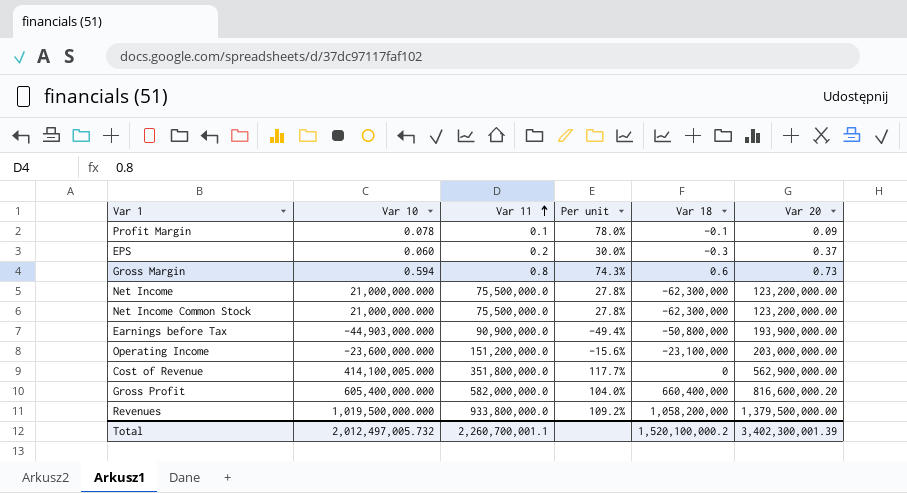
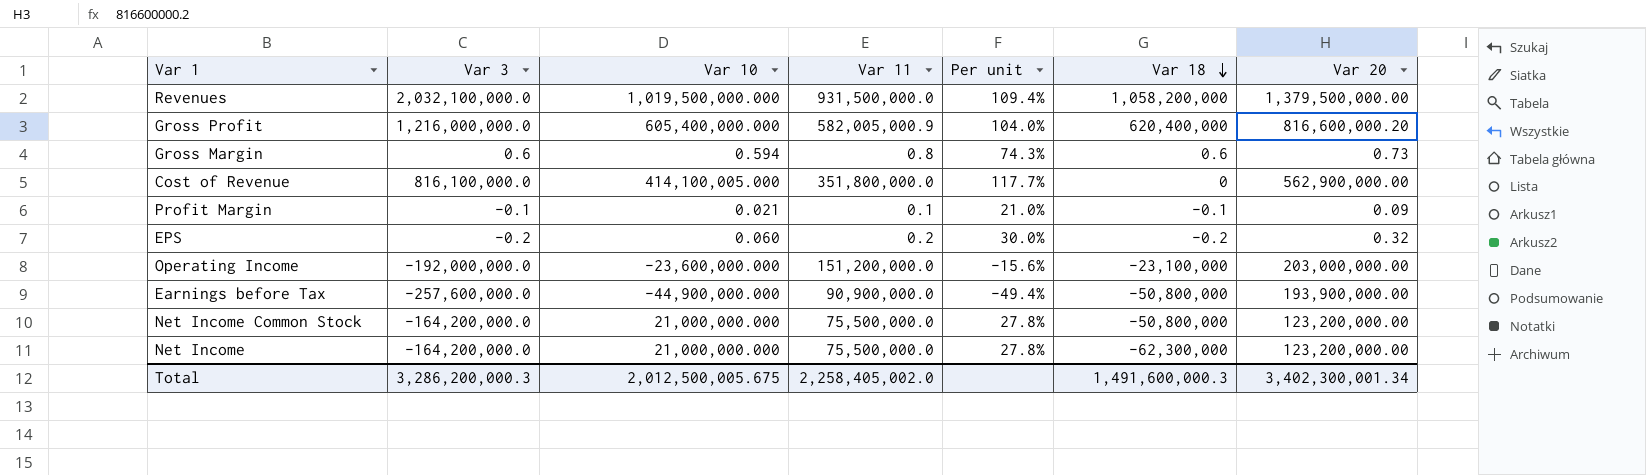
row order: Var 11 ascending -> Var 18 descending
column Var 3 | position: none -> 2
Revenues | Var 11: 933,800,000.0 -> 931,500,000.0
Revenues | Per unit: 109.2% -> 109.4%
Gross Profit | Var 11: 582,000,000.0 -> 582,005,000.9
Gross Profit | Var 18: 660,400,000 -> 620,400,000
Profit Margin | Var 10: 0.078 -> 0.021
Profit Margin | Per unit: 78.0% -> 21.0%
EPS | Var 18: -0.3 -> -0.2
EPS | Var 20: 0.37 -> 0.32
Earnings before Tax | Var 10: -44,903,000.000 -> -44,900,000.000
Net Income Common Stock | Var 18: -62,300,000 -> -50,800,000
Total | Var 10: 2,012,497,005.732 -> 2,012,500,005.675
Total | Var 11: 2,260,700,001.1 -> 2,258,405,002.0
Total | Var 18: 1,520,100,000.2 -> 1,491,600,000.3
Total | Var 20: 3,402,300,001.39 -> 3,402,300,001.34

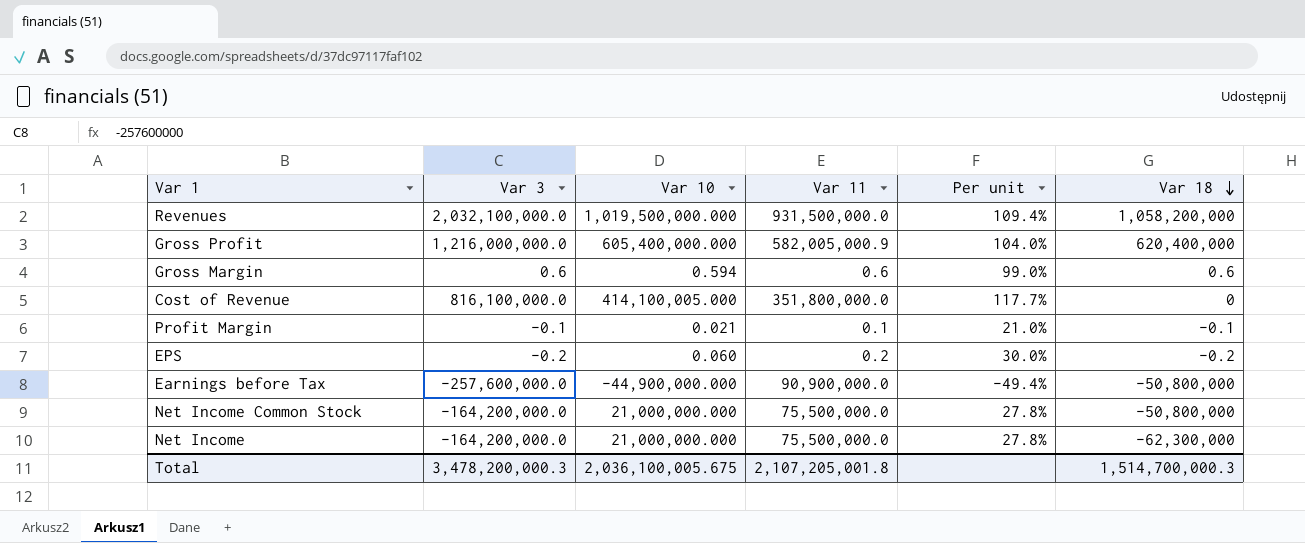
column Var 20 | position: 7 -> none
row Operating Income: -192,000,000.0 | -23,600,000.000 | 151,200,000.0 | -15.6% | -23,100,000 | 203,000,000.00 -> none
Gross Margin | Var 11: 0.8 -> 0.6
Gross Margin | Per unit: 74.3% -> 99.0%
Total | Var 3: 3,286,200,000.3 -> 3,478,200,000.3
Total | Var 10: 2,012,500,005.675 -> 2,036,100,005.675
Total | Var 11: 2,258,405,002.0 -> 2,107,205,001.8
Total | Var 18: 1,491,600,000.3 -> 1,514,700,000.3

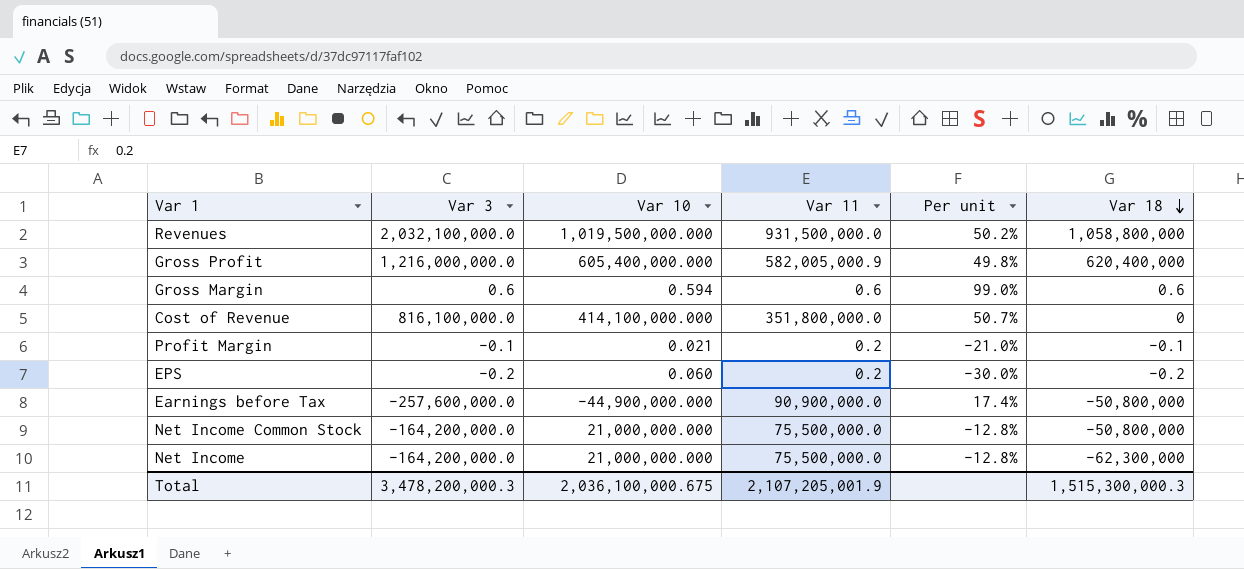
column Per unit | formula: [Var 10] / [Var 11] -> [Var 10] / [Var 3]
Revenues | Var 18: 1,058,200,000 -> 1,058,800,000
Cost of Revenue | Var 10: 414,100,005.000 -> 414,100,000.000
Profit Margin | Var 11: 0.1 -> 0.2
Total | Var 10: 2,036,100,005.675 -> 2,036,100,000.675
Total | Var 11: 2,107,205,001.8 -> 2,107,205,001.9
Total | Var 18: 1,514,700,000.3 -> 1,515,300,000.3

